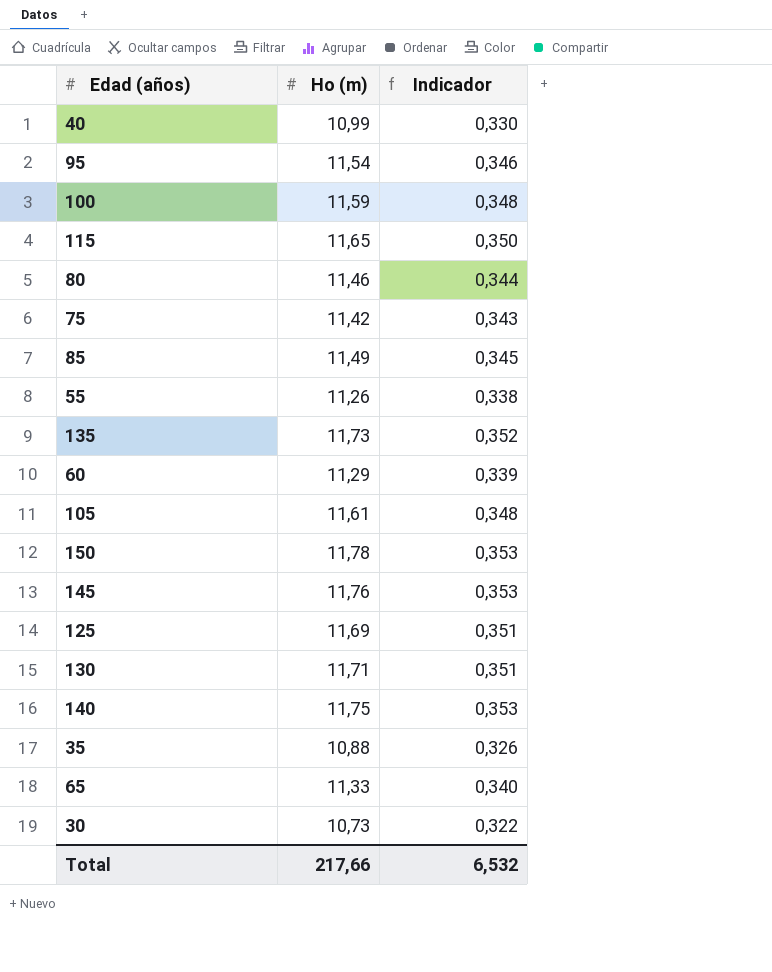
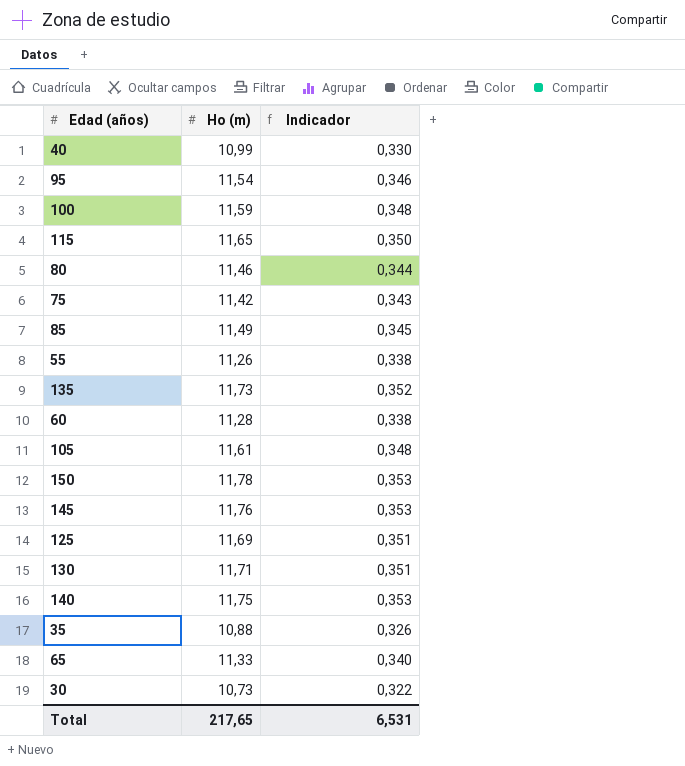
60 | Ho (m): 11,29 -> 11,28
60 | Indicador: 0,339 -> 0,338
Total | Ho (m): 217,66 -> 217,65
Total | Indicador: 6,532 -> 6,531

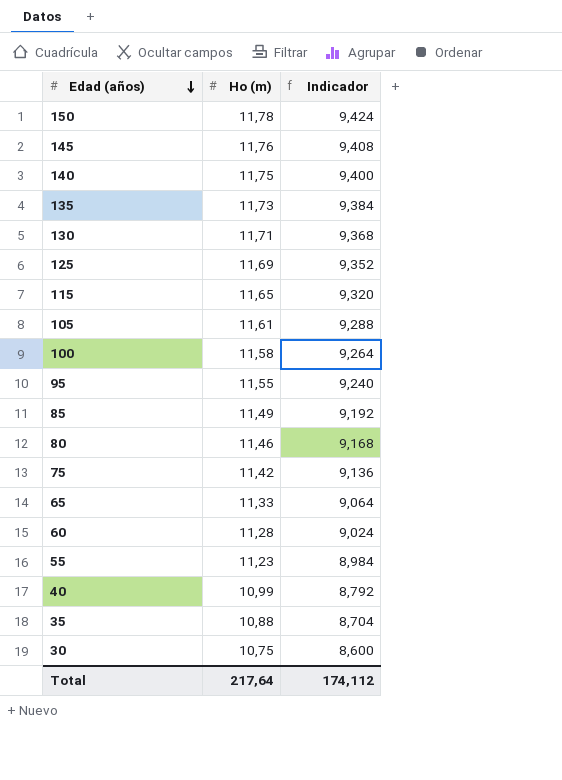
row order: none -> Edad (años) descending
column Indicador | formula: [Ho (m)] * 0,03 -> [Ho (m)] * 0,8
100 | Ho (m): 11,59 -> 11,58
95 | Ho (m): 11,54 -> 11,55
55 | Ho (m): 11,26 -> 11,23
30 | Ho (m): 10,73 -> 10,75
Total | Ho (m): 217,65 -> 217,64
Total | Indicador: 6,531 -> 174,112

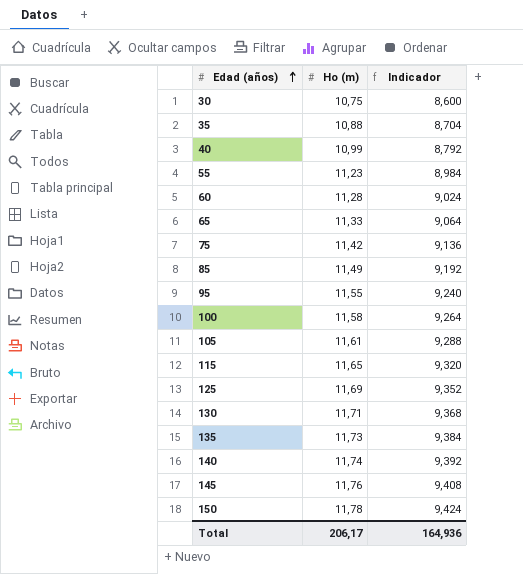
row order: Edad (años) descending -> Edad (años) ascending
row 80: 11,46 | 9,168 -> none
140 | Ho (m): 11,75 -> 11,74
140 | Indicador: 9,400 -> 9,392
Total | Ho (m): 217,64 -> 206,17
Total | Indicador: 174,112 -> 164,936

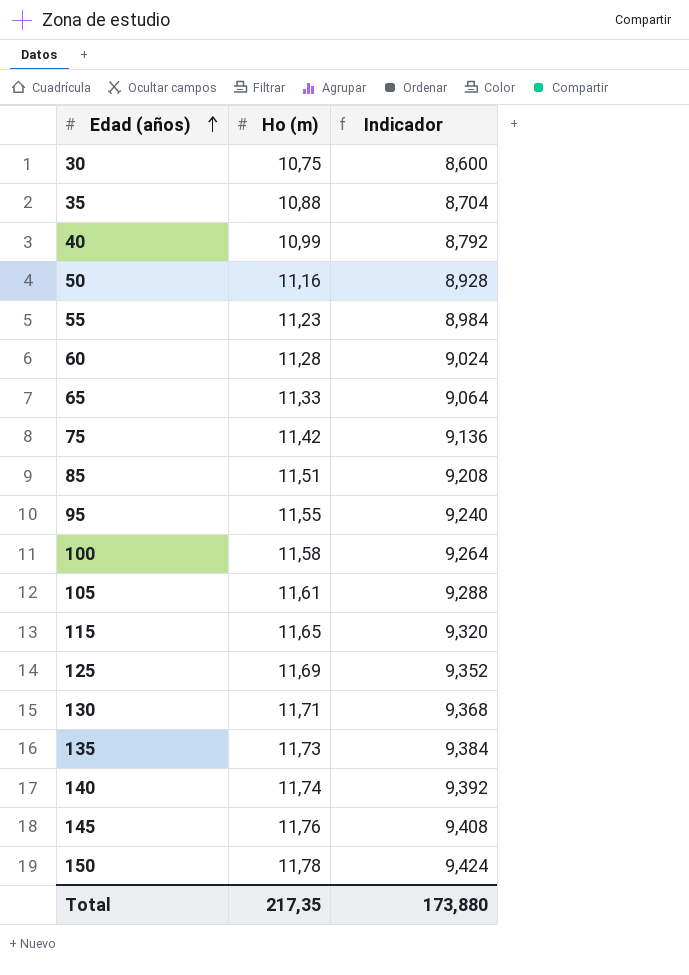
row 50: none -> 11,16 | 8,928
85 | Ho (m): 11,49 -> 11,51
85 | Indicador: 9,192 -> 9,208
Total | Ho (m): 206,17 -> 217,35
Total | Indicador: 164,936 -> 173,880

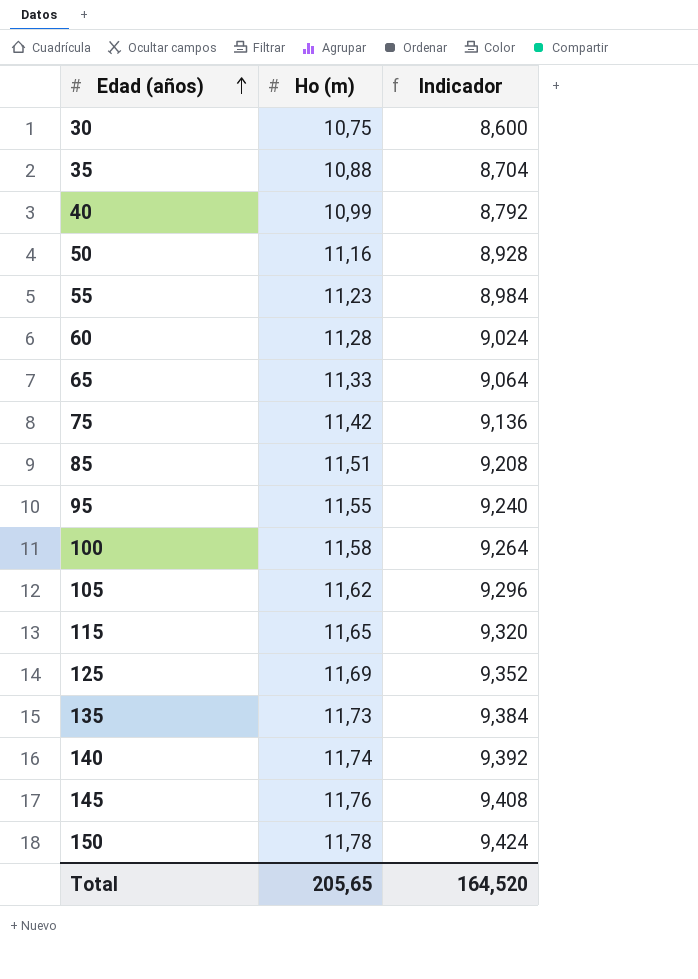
row 130: 11,71 | 9,368 -> none
105 | Ho (m): 11,61 -> 11,62
105 | Indicador: 9,288 -> 9,296
Total | Ho (m): 217,35 -> 205,65
Total | Indicador: 173,880 -> 164,520

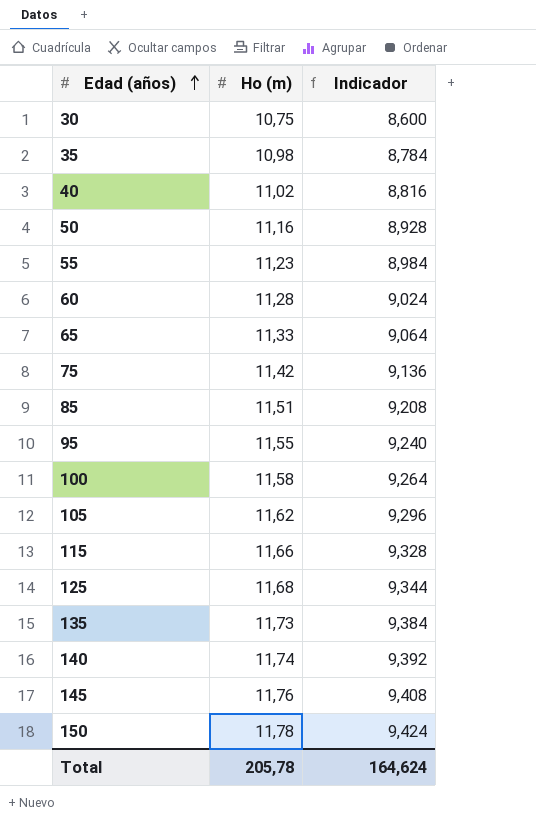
35 | Ho (m): 10,88 -> 10,98
35 | Indicador: 8,704 -> 8,784
40 | Ho (m): 10,99 -> 11,02
40 | Indicador: 8,792 -> 8,816
115 | Ho (m): 11,65 -> 11,66
115 | Indicador: 9,320 -> 9,328
125 | Ho (m): 11,69 -> 11,68
125 | Indicador: 9,352 -> 9,344
Total | Ho (m): 205,65 -> 205,78
Total | Indicador: 164,520 -> 164,624

